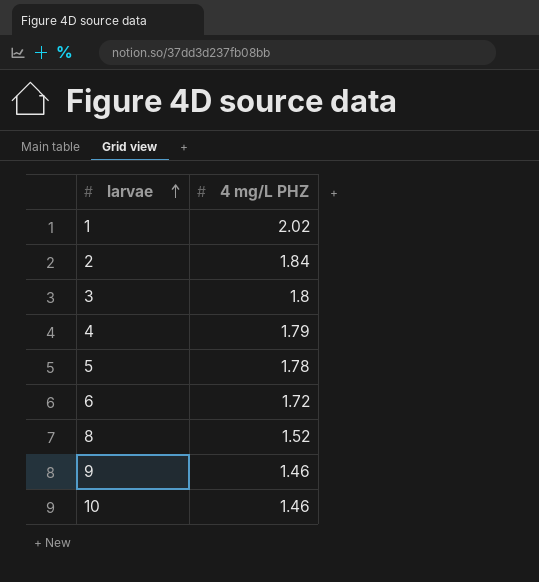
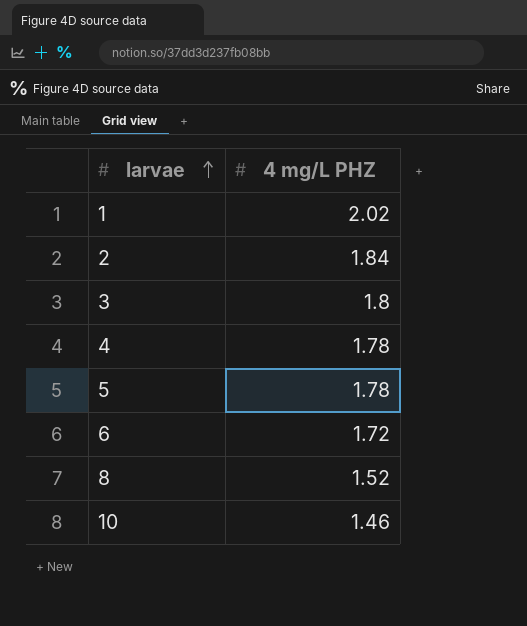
row 9: 1.46 -> none
4 | 4 mg/L PHZ: 1.79 -> 1.78

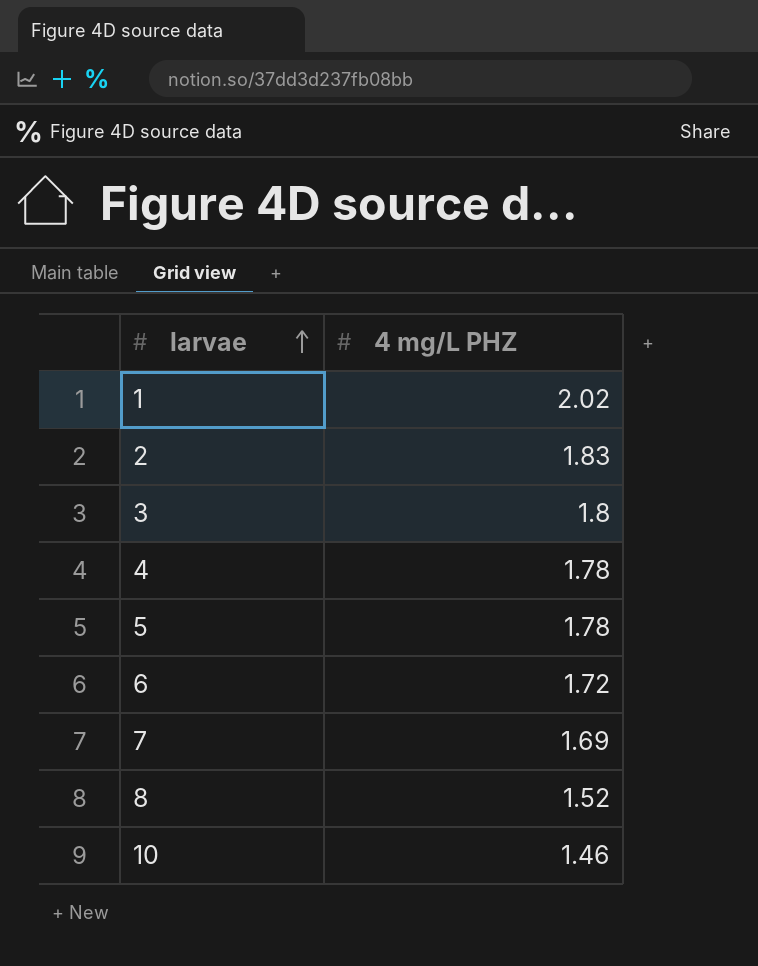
2 | 4 mg/L PHZ: 1.84 -> 1.83
row 7: none -> 1.69

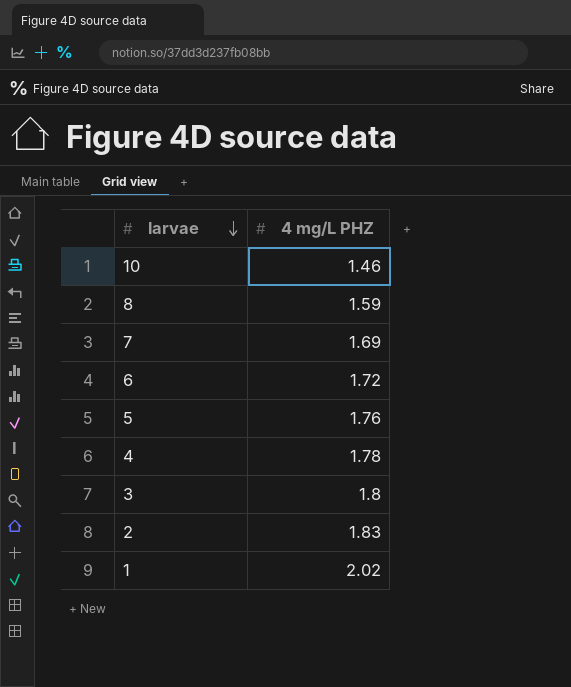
row order: larvae ascending -> larvae descending
8 | 4 mg/L PHZ: 1.52 -> 1.59
5 | 4 mg/L PHZ: 1.78 -> 1.76

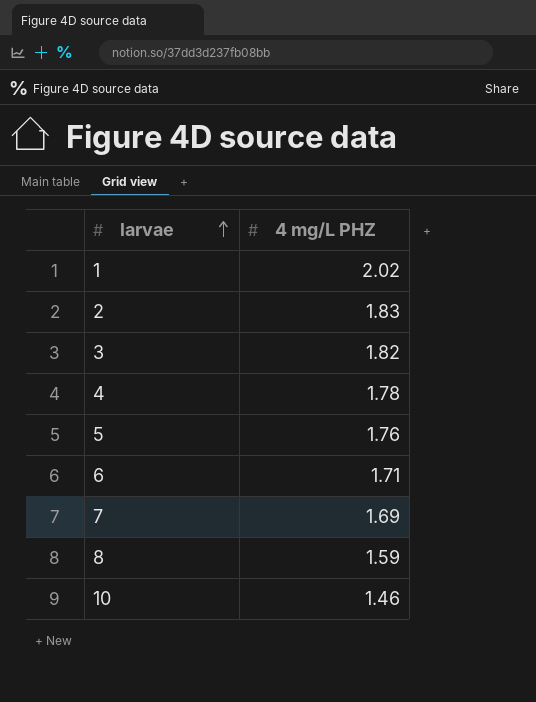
row order: larvae descending -> larvae ascending
3 | 4 mg/L PHZ: 1.8 -> 1.82
6 | 4 mg/L PHZ: 1.72 -> 1.71

